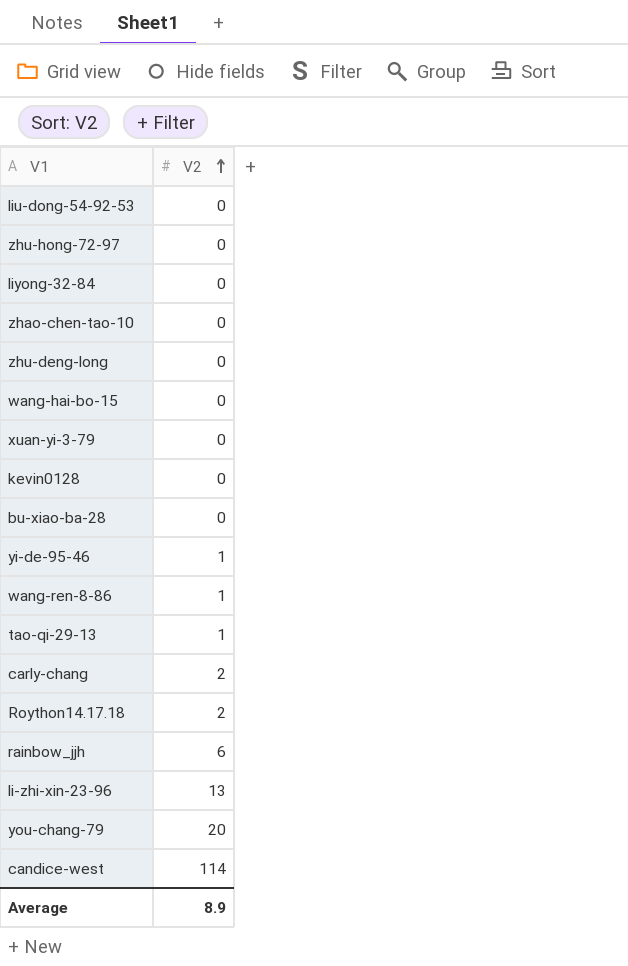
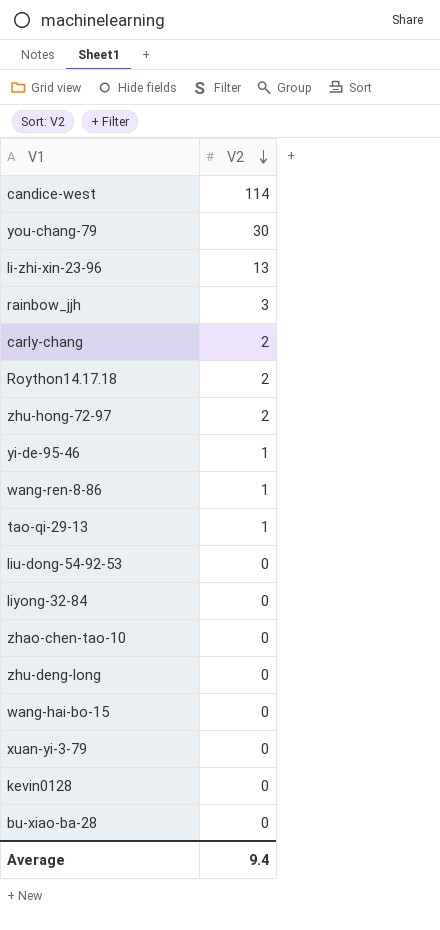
row order: V2 ascending -> V2 descending
you-chang-79 | V2: 20 -> 30
rainbow_jjh | V2: 6 -> 3
zhu-hong-72-97 | V2: 0 -> 2
Average | V2: 8.9 -> 9.4

